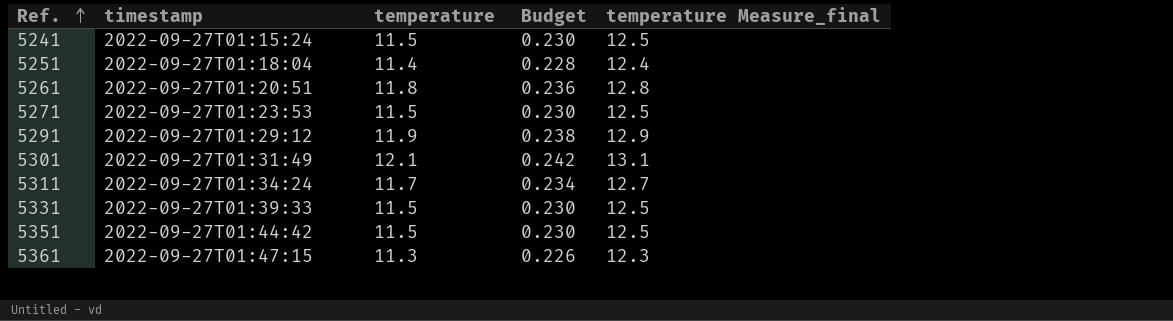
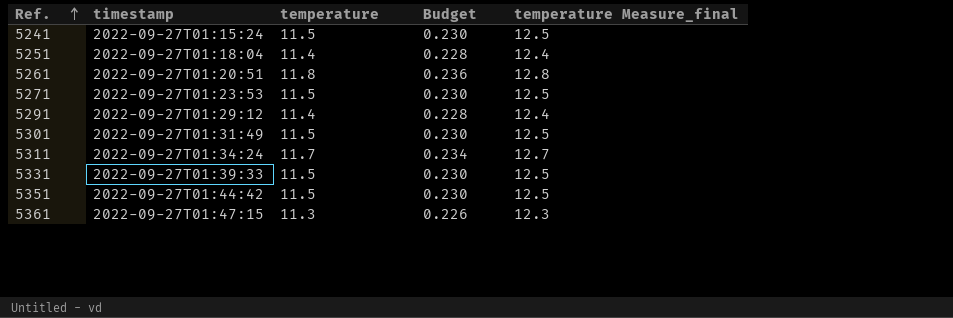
5291 | temperature: 11.9 -> 11.4
5291 | Budget: 0.238 -> 0.228
5291 | temperature Measure_final: 12.9 -> 12.4
5301 | temperature: 12.1 -> 11.5
5301 | Budget: 0.242 -> 0.230
5301 | temperature Measure_final: 13.1 -> 12.5

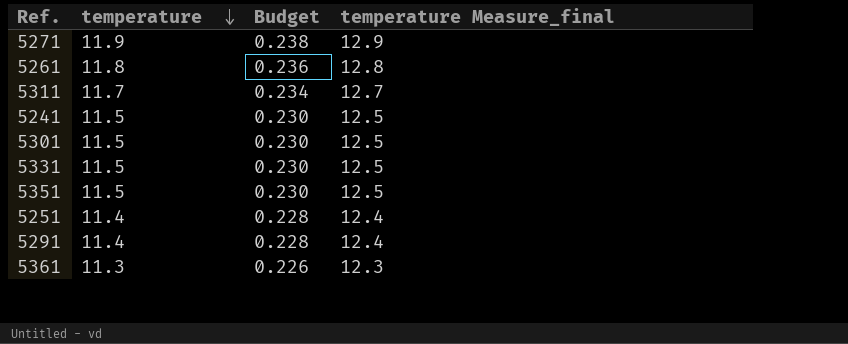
row order: Ref. ascending -> temperature descending
column timestamp | position: 2 -> none
5271 | temperature: 11.5 -> 11.9
5271 | Budget: 0.230 -> 0.238
5271 | temperature Measure_final: 12.5 -> 12.9

